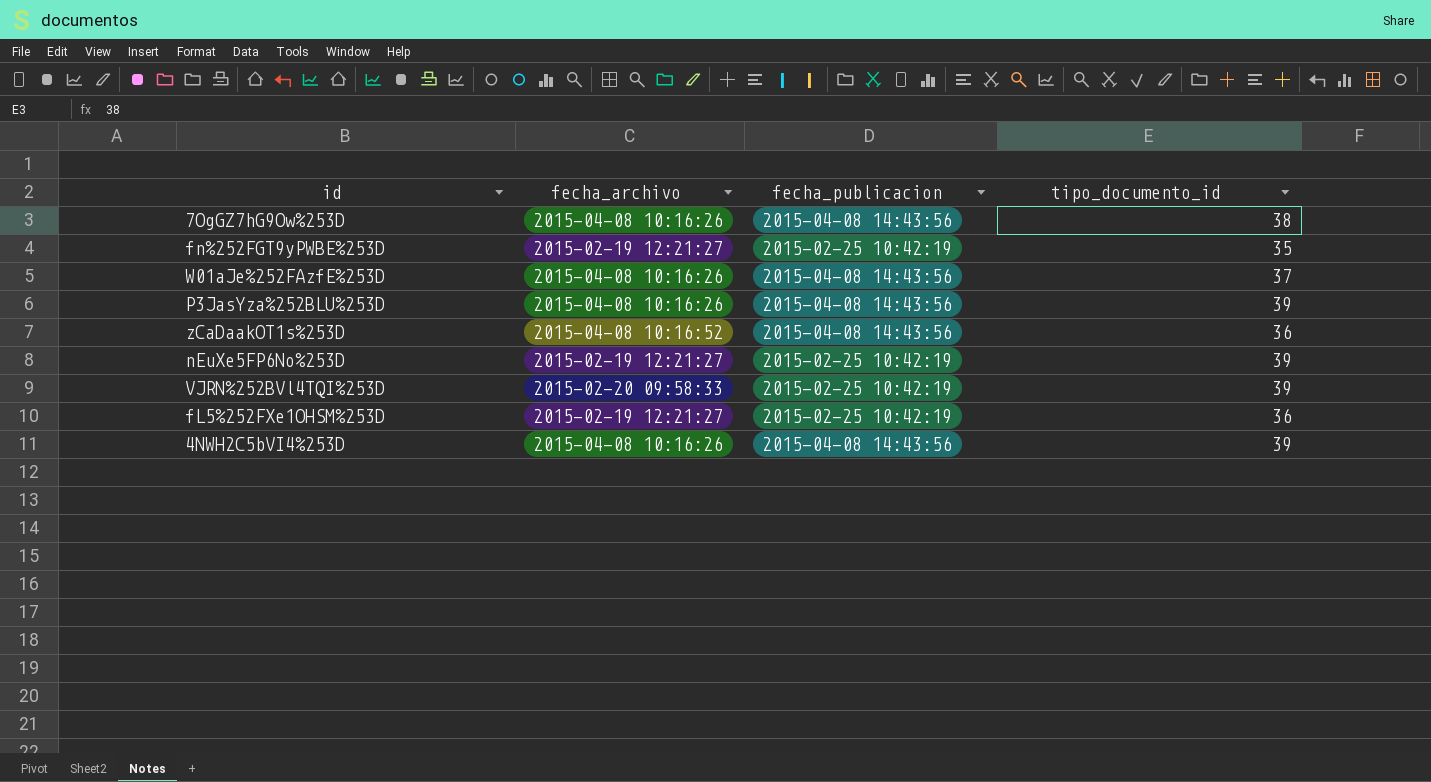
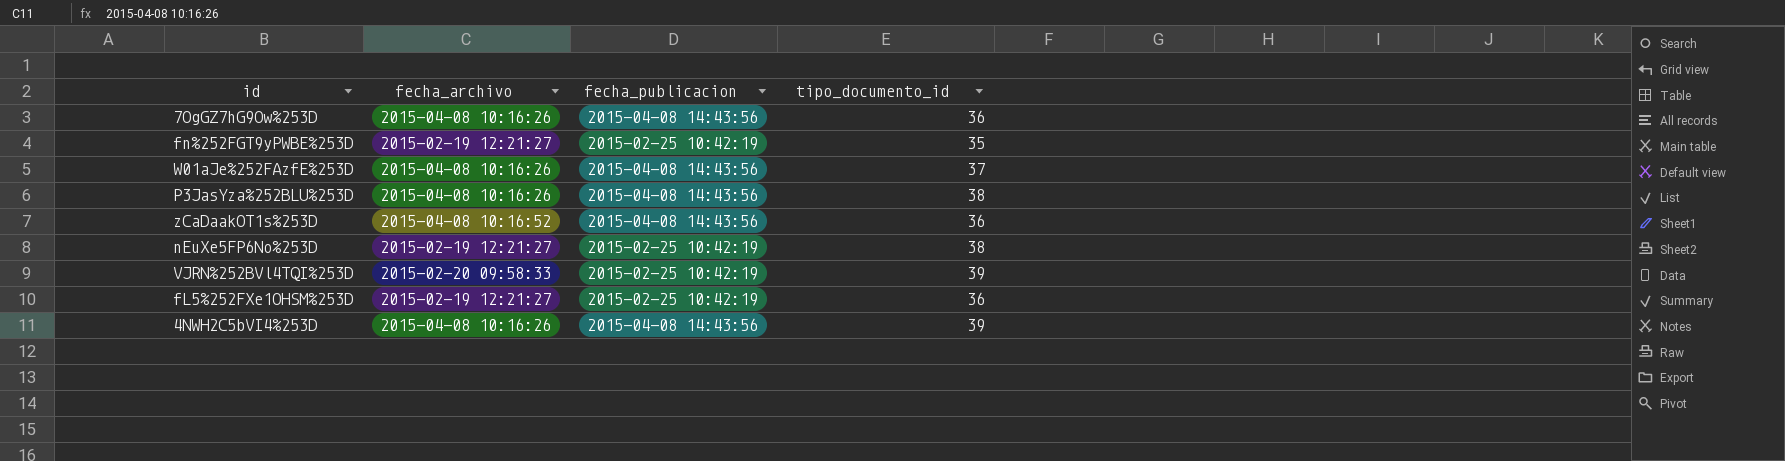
7OgGZ7hG9Ow%253D | tipo_documento_id: 38 -> 36
P3JasYza%252BLU%253D | tipo_documento_id: 39 -> 38
nEuXe5FP6No%253D | tipo_documento_id: 39 -> 38

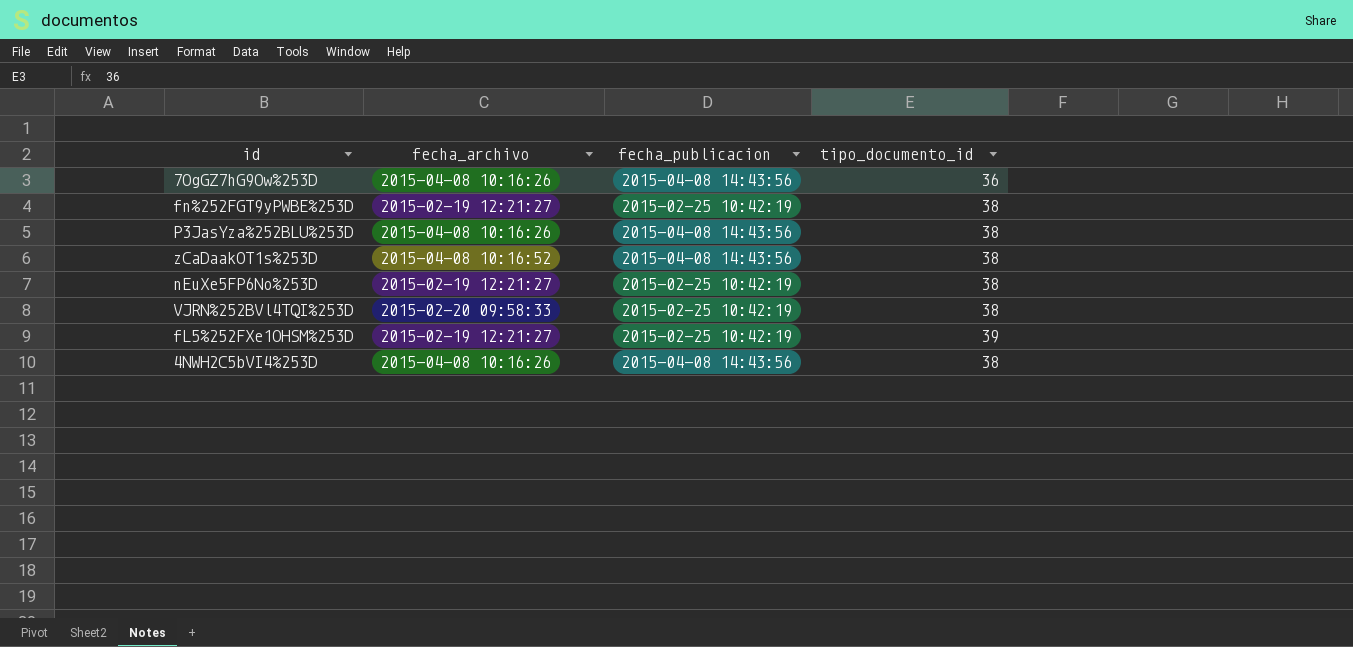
row W01aJe%252FAzfE%253D: 2015-04-08 10:16:26 | 2015-04-08 14:43:56 | 37 -> none
fn%252FGT9yPWBE%253D | tipo_documento_id: 35 -> 38
zCaDaakOT1s%253D | tipo_documento_id: 36 -> 38
VJRN%252BVl4TQI%253D | tipo_documento_id: 39 -> 38
fL5%252FXe1OHSM%253D | tipo_documento_id: 36 -> 39
4NWH2C5bVI4%253D | tipo_documento_id: 39 -> 38

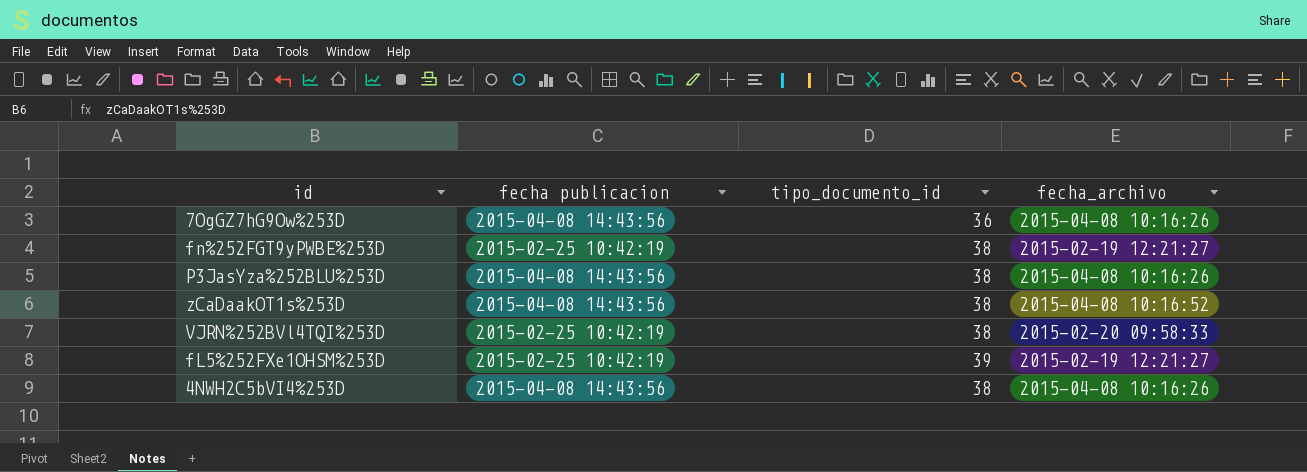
column name: fecha_publicacion -> fecha publicacion
column fecha_archivo | position: 2 -> 4
row nEuXe5FP6No%253D: 2015-02-19 12:21:27 | 2015-02-25 10:42:19 | 38 -> none

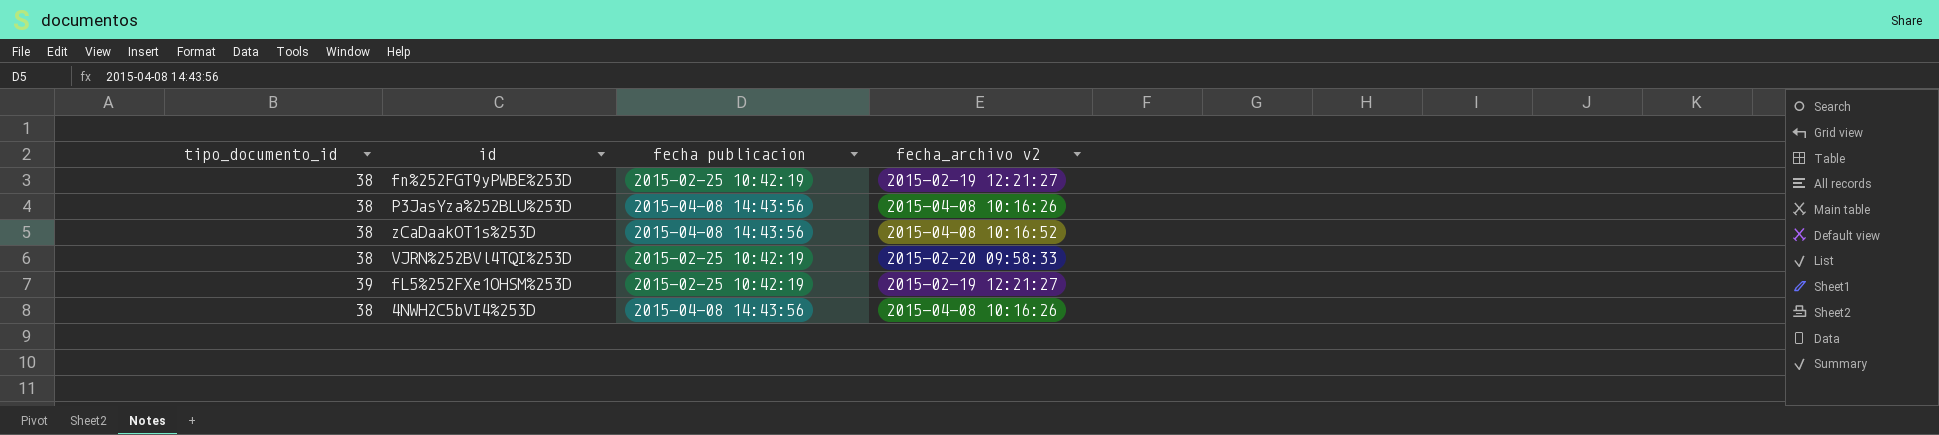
column tipo_documento_id | position: 3 -> 1
column name: fecha_archivo -> fecha_archivo v2
row 7OgGZ7hG9Ow%253D: 2015-04-08 14:43:56 | 36 | 2015-04-08 10:16:26 -> none

